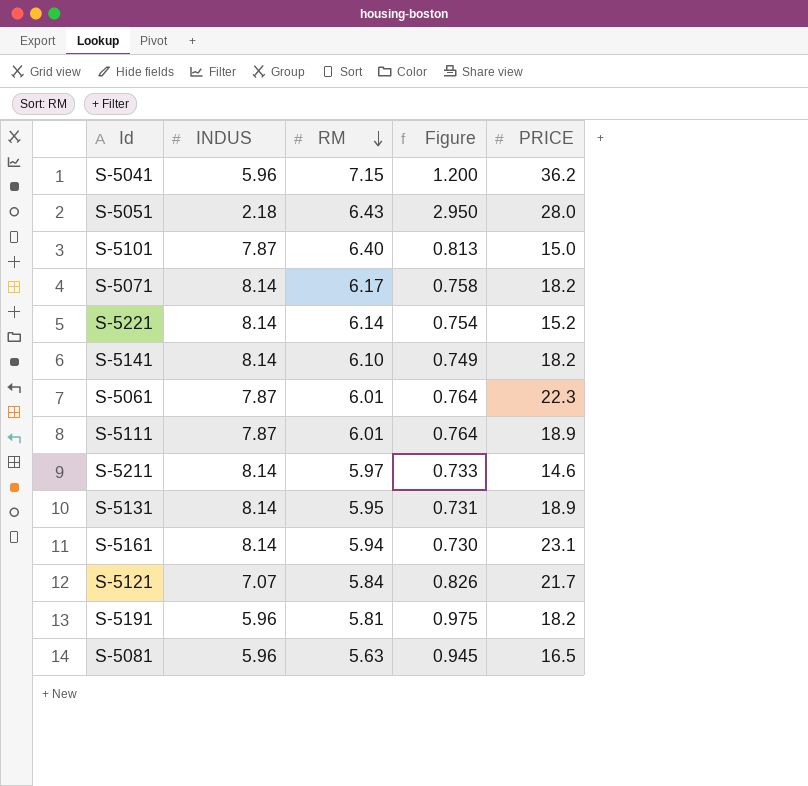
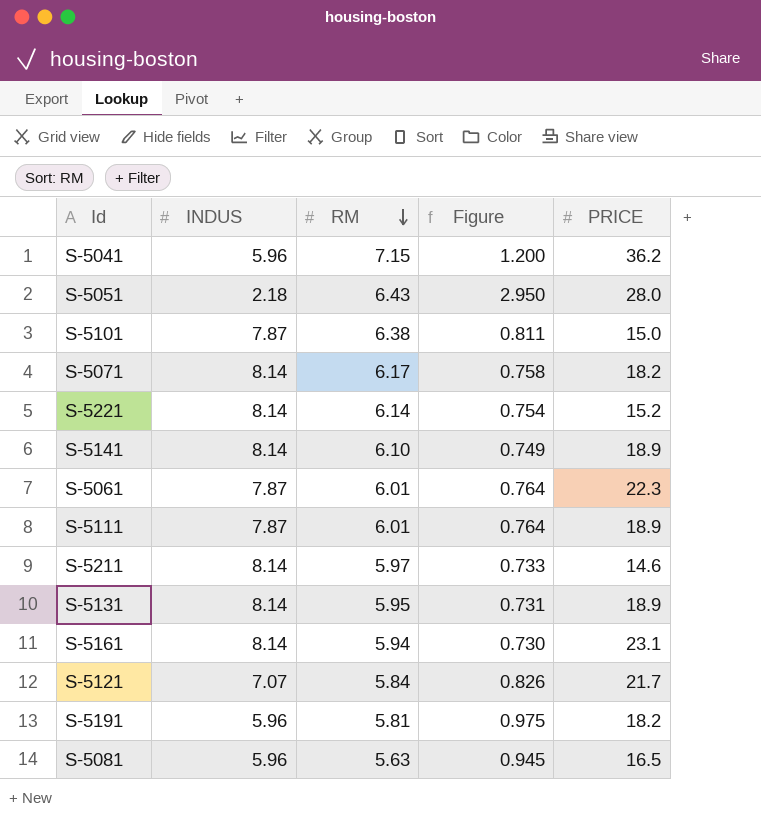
S-5101 | RM: 6.40 -> 6.38
S-5101 | Figure: 0.813 -> 0.811
S-5141 | PRICE: 18.2 -> 18.9

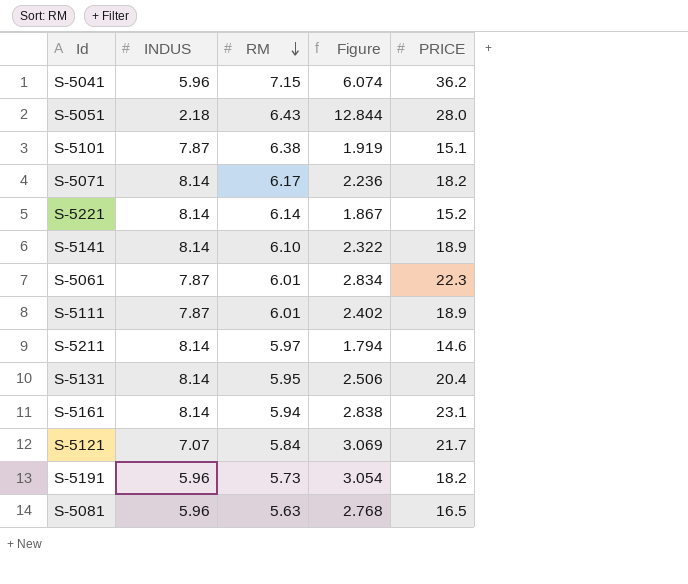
column Figure | formula: [RM] / [INDUS] -> [PRICE] / [INDUS]
S-5101 | PRICE: 15.0 -> 15.1
S-5131 | PRICE: 18.9 -> 20.4
S-5191 | RM: 5.81 -> 5.73

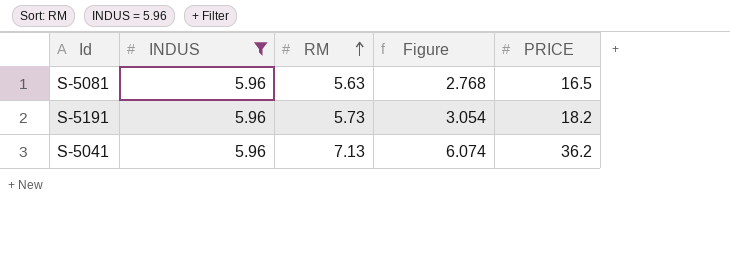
filter: none -> INDUS = 5.96
row order: RM descending -> RM ascending
S-5041 | RM: 7.15 -> 7.13

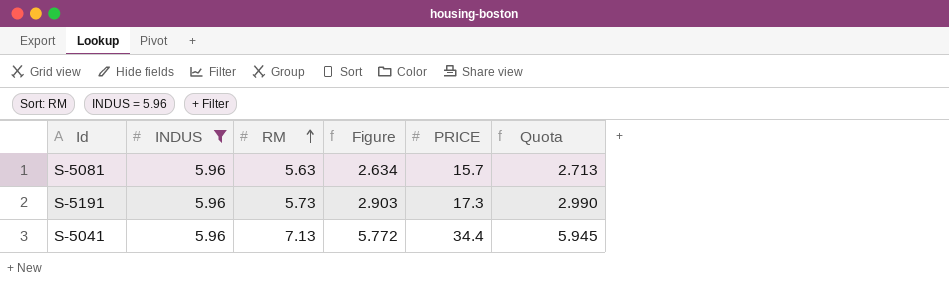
column Quota | formula: none -> [Figure] * 1.03
S-5081 | Figure: 2.768 -> 2.634
S-5081 | PRICE: 16.5 -> 15.7
S-5191 | Figure: 3.054 -> 2.903
S-5191 | PRICE: 18.2 -> 17.3
S-5041 | Figure: 6.074 -> 5.772
S-5041 | PRICE: 36.2 -> 34.4

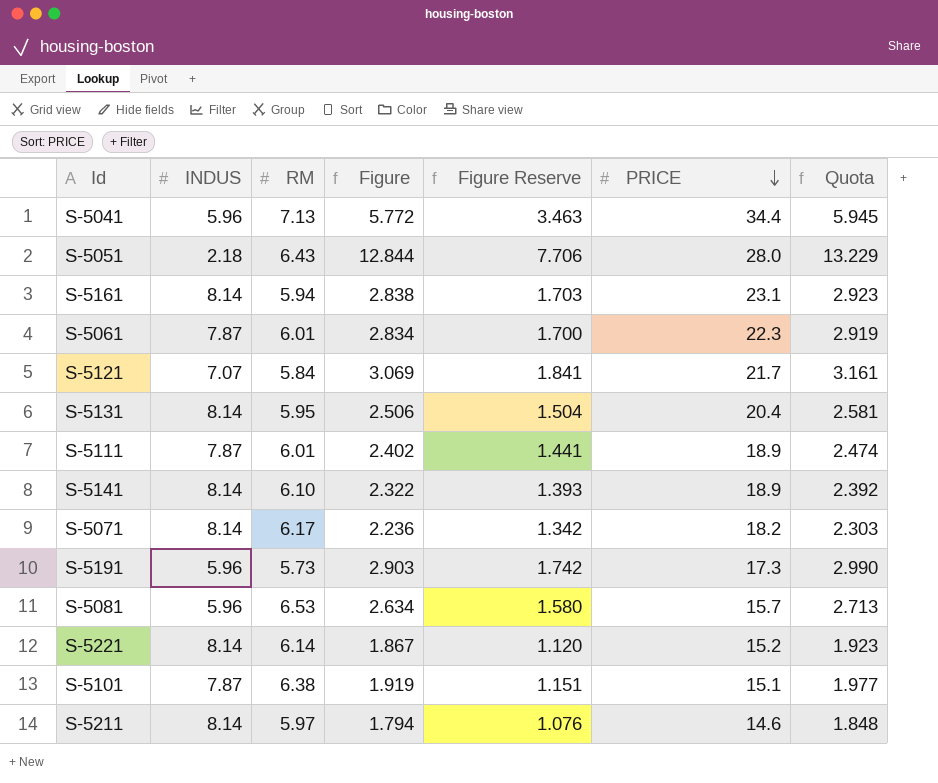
filter: INDUS = 5.96 -> none
row order: RM ascending -> PRICE descending
column Figure Reserve | formula: none -> [Figure] * 0.6
S-5081 | RM: 5.63 -> 6.53

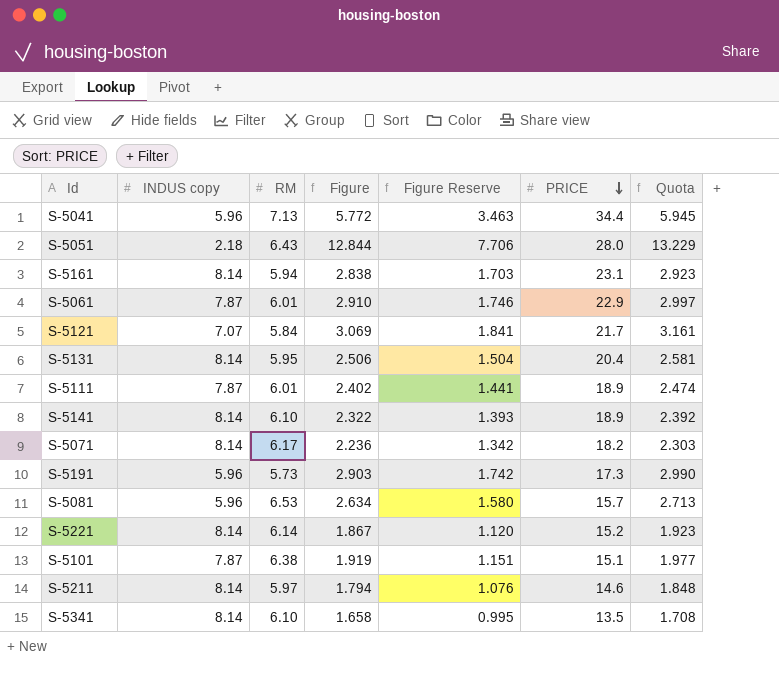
column name: INDUS -> INDUS copy
S-5061 | Figure: 2.834 -> 2.910
S-5061 | Figure Reserve: 1.700 -> 1.746
S-5061 | PRICE: 22.3 -> 22.9
S-5061 | Quota: 2.919 -> 2.997
row S-5341: none -> 8.14 | 6.10 | 1.658 | 0.995 | 13.5 | 1.708

